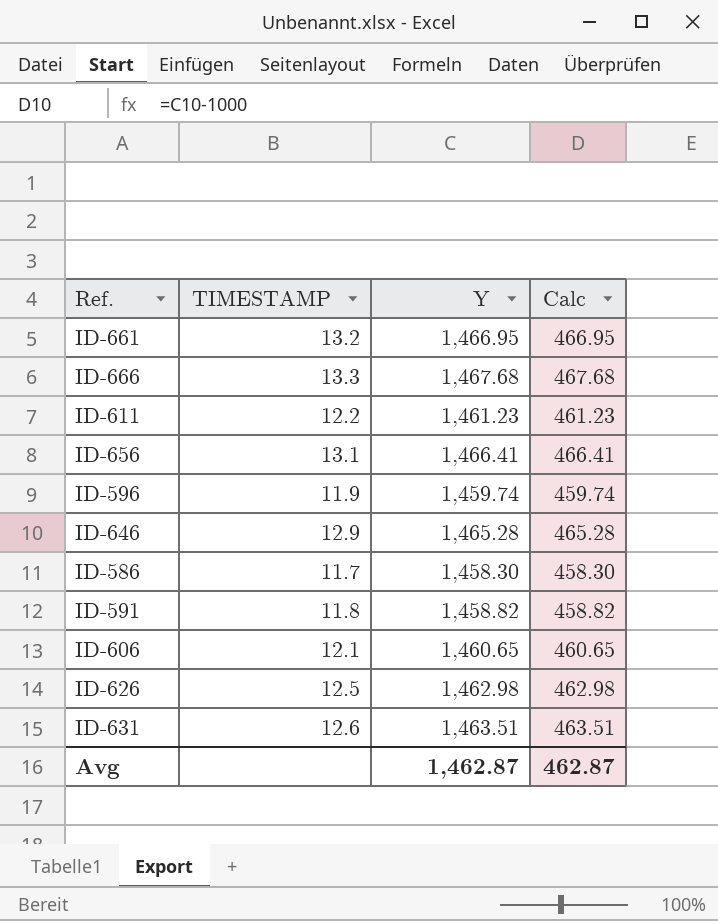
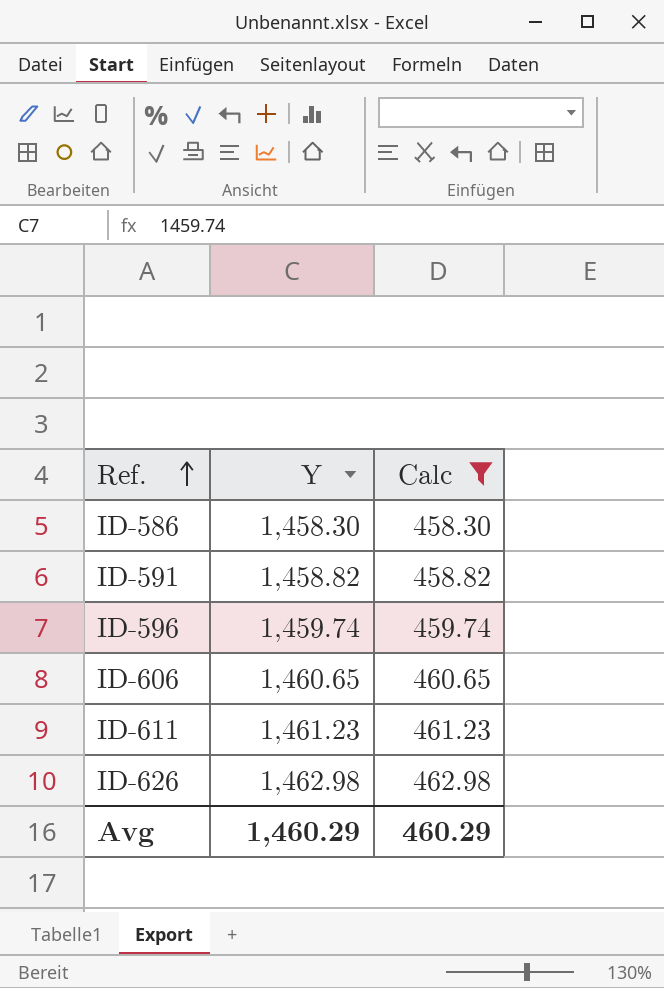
filter: none -> Calc <= 462.98
row order: none -> Ref. ascending
column TIMESTAMP | position: 2 -> none
Avg | Y: 1,462.87 -> 1,460.29
Avg | Calc: 462.87 -> 460.29

